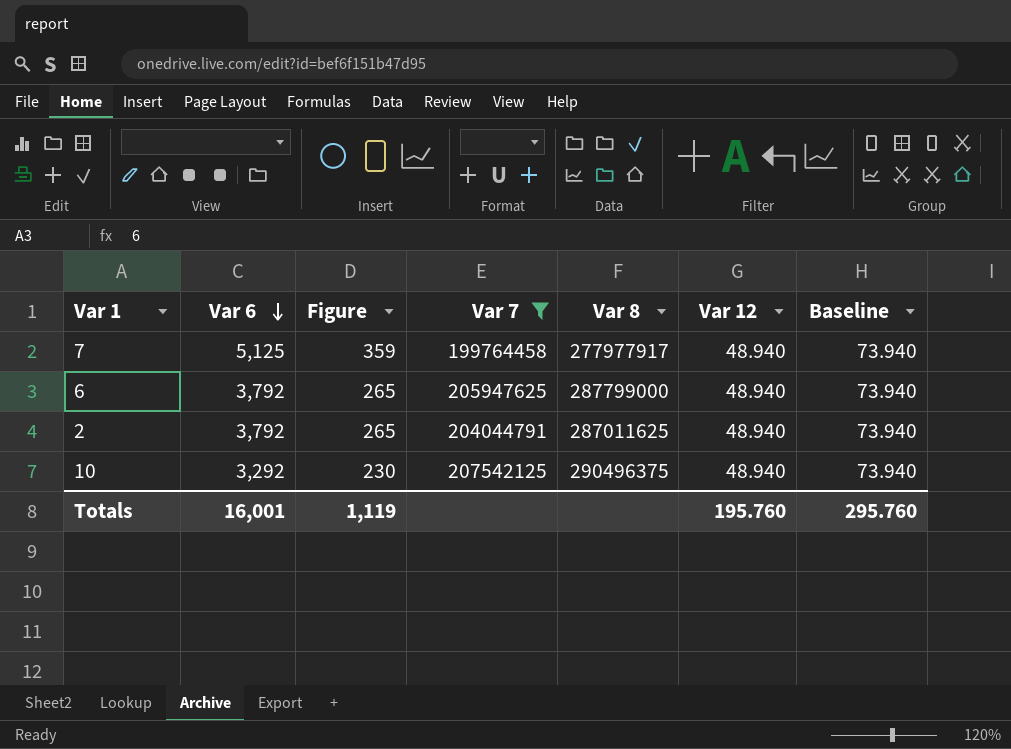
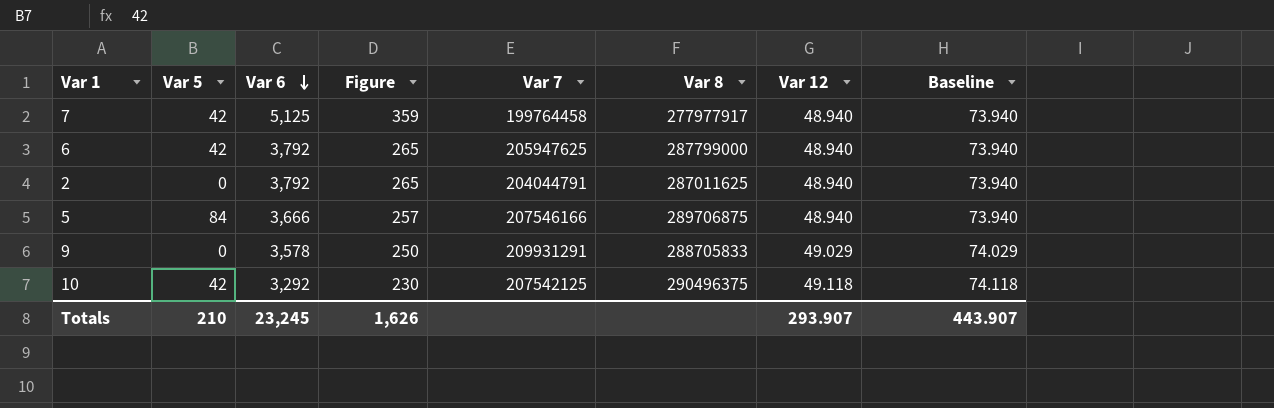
filter: Var 7 <= 207542125 -> none
column Var 5 | position: none -> 2
10 | Var 12: 48.940 -> 49.118
10 | Baseline: 73.940 -> 74.118
Totals | Var 6: 16,001 -> 23,245
Totals | Figure: 1,119 -> 1,626
Totals | Var 12: 195.760 -> 293.907
Totals | Baseline: 295.760 -> 443.907

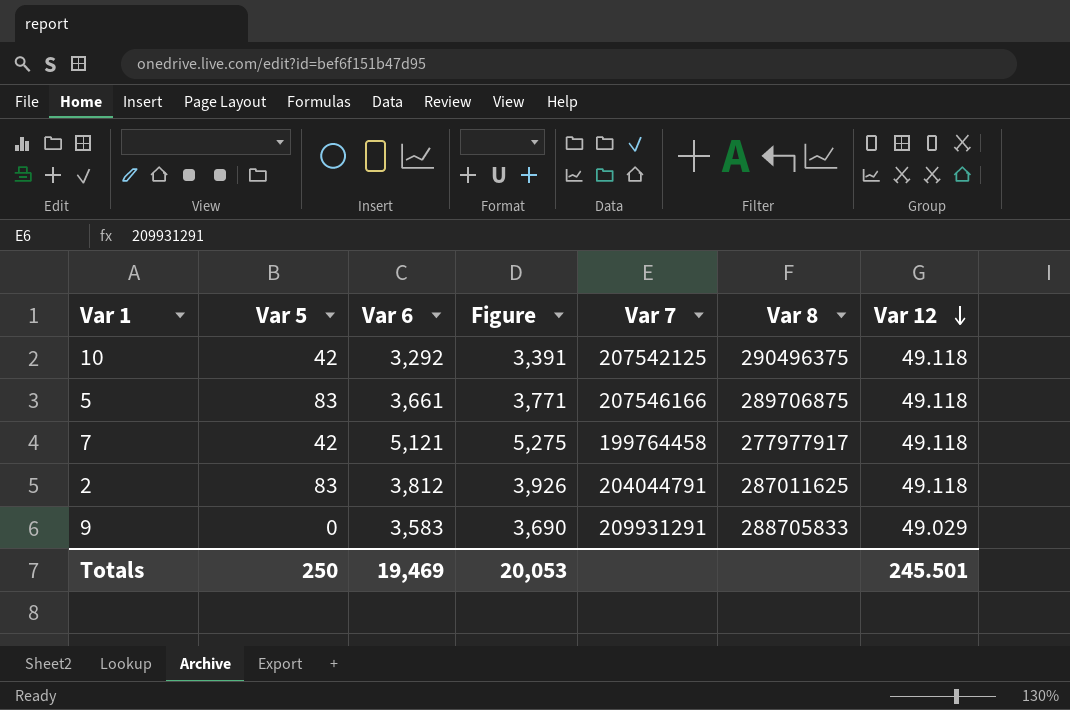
row order: Var 6 descending -> Var 12 descending
column Baseline | formula: [Var 12] + 25 -> none
column Figure | formula: [Var 6] * 0.07 -> [Var 6] * 1.03
row 6: 42 | 3,792 | 265 | 205947625 | 287799000 | 48.940 | 73.940 -> none
5 | Var 5: 84 -> 83
5 | Var 6: 3,666 -> 3,661
5 | Var 12: 48.940 -> 49.118
7 | Var 6: 5,125 -> 5,121
7 | Var 12: 48.940 -> 49.118
2 | Var 5: 0 -> 83
2 | Var 6: 3,792 -> 3,812
2 | Var 12: 48.940 -> 49.118
9 | Var 6: 3,578 -> 3,583
Totals | Var 5: 210 -> 250
Totals | Var 6: 23,245 -> 19,469
Totals | Figure: 1,626 -> 20,053
Totals | Var 12: 293.907 -> 245.501

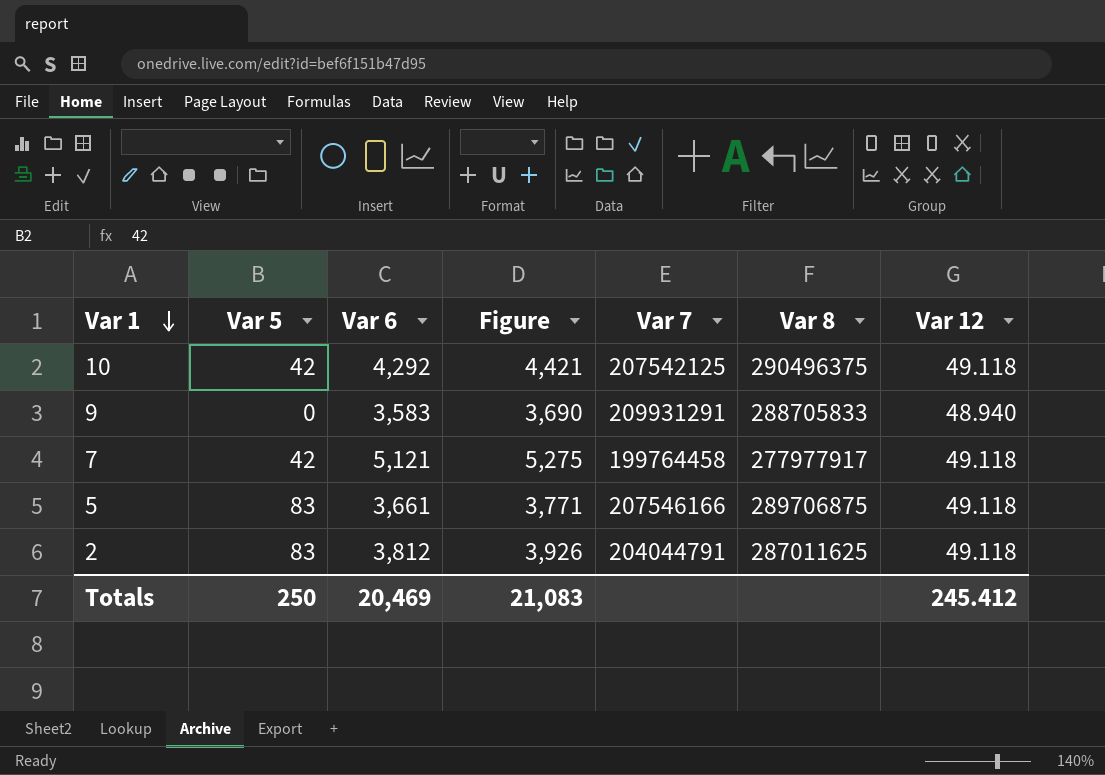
row order: Var 12 descending -> Var 1 descending
10 | Var 6: 3,292 -> 4,292
10 | Figure: 3,391 -> 4,421
9 | Var 12: 49.029 -> 48.940
Totals | Var 6: 19,469 -> 20,469
Totals | Figure: 20,053 -> 21,083
Totals | Var 12: 245.501 -> 245.412

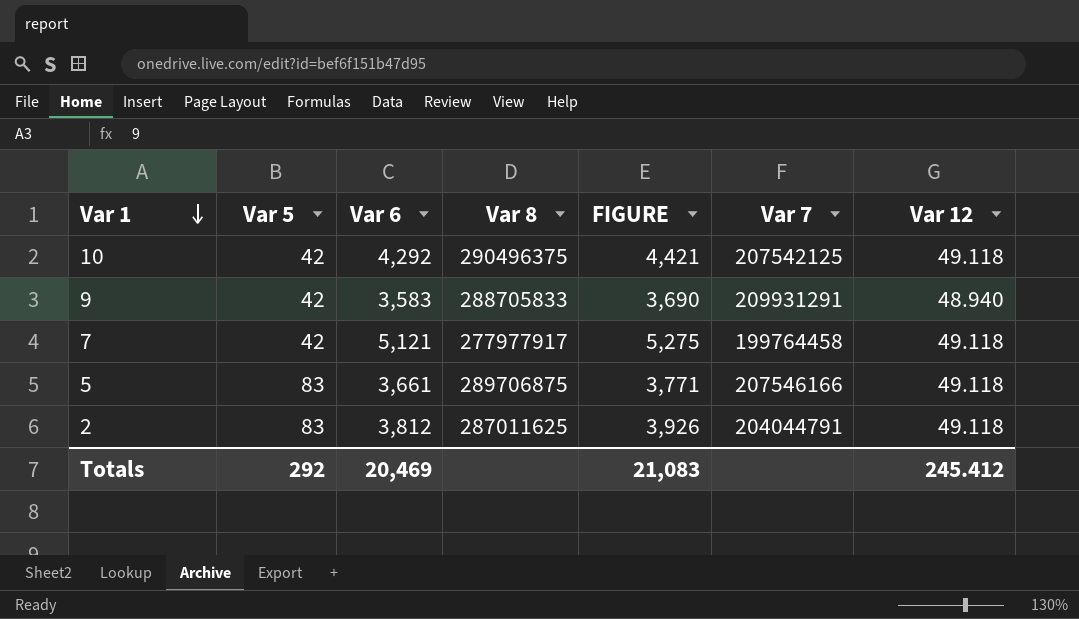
column Var 8 | position: 6 -> 4
column name: Figure -> FIGURE
9 | Var 5: 0 -> 42
Totals | Var 5: 250 -> 292

